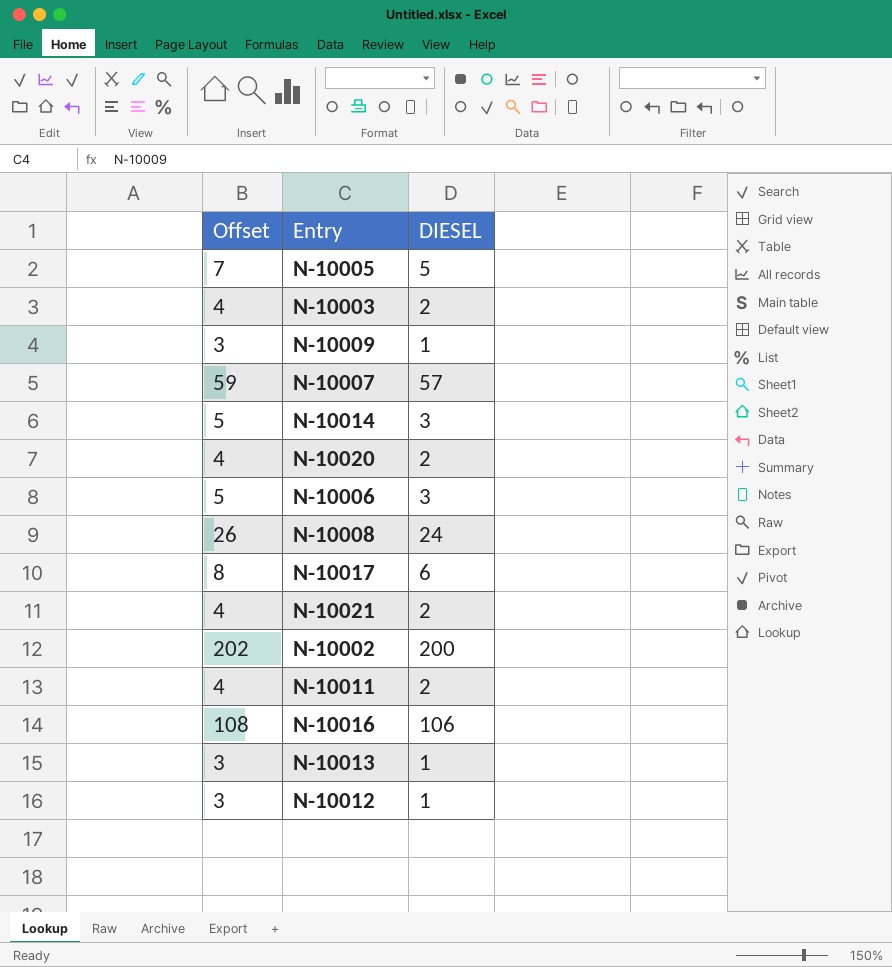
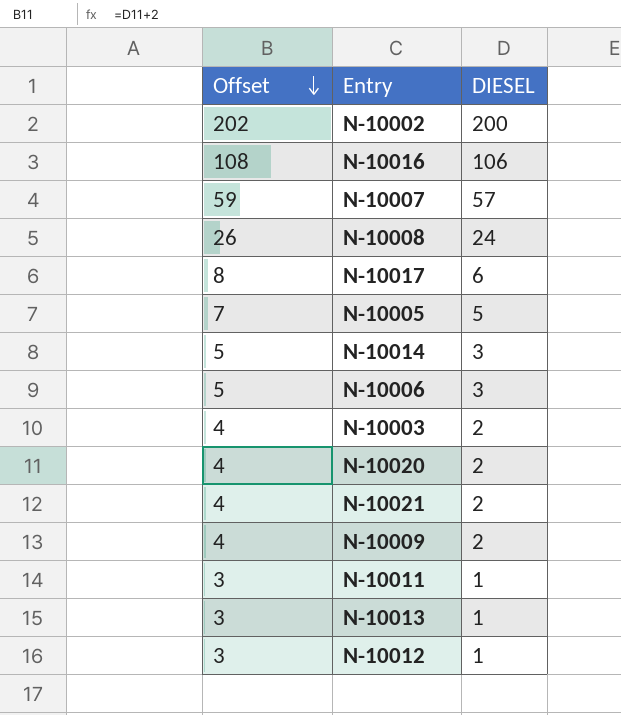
row order: none -> Offset descending
N-10009 | Offset: 3 -> 4
N-10009 | DIESEL: 1 -> 2
N-10011 | Offset: 4 -> 3
N-10011 | DIESEL: 2 -> 1

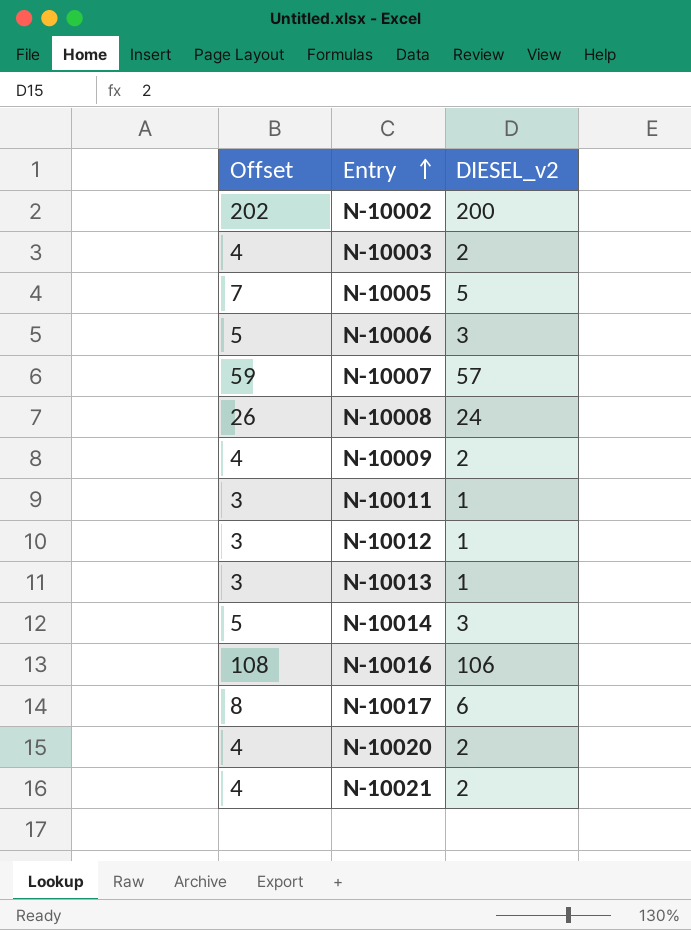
row order: Offset descending -> Entry ascending
column name: DIESEL -> DIESEL_v2

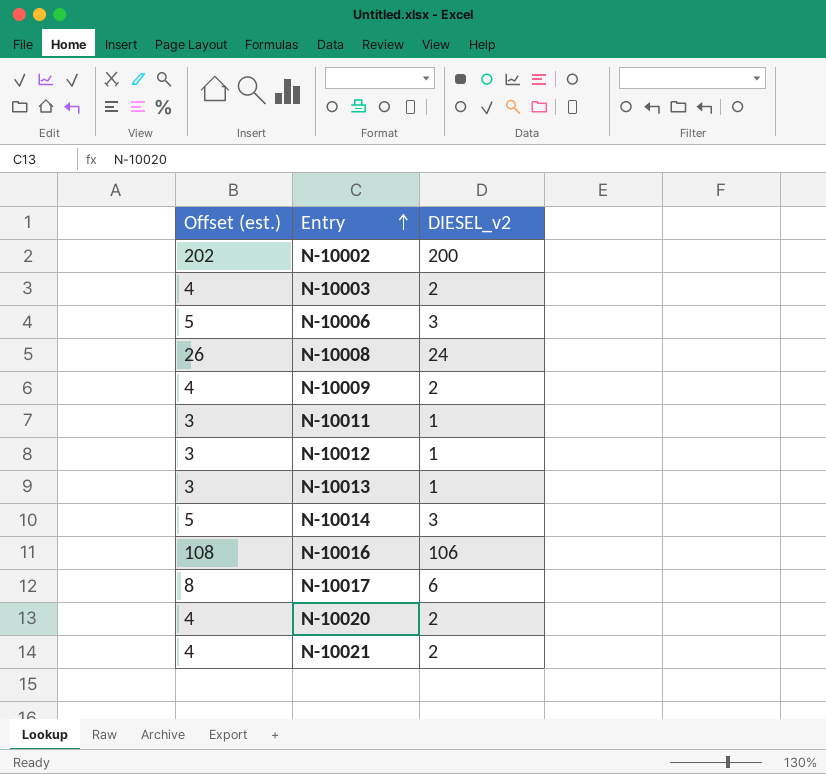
column name: Offset -> Offset (est.)
row N-10005: 7 | 5 -> none
row N-10007: 59 | 57 -> none

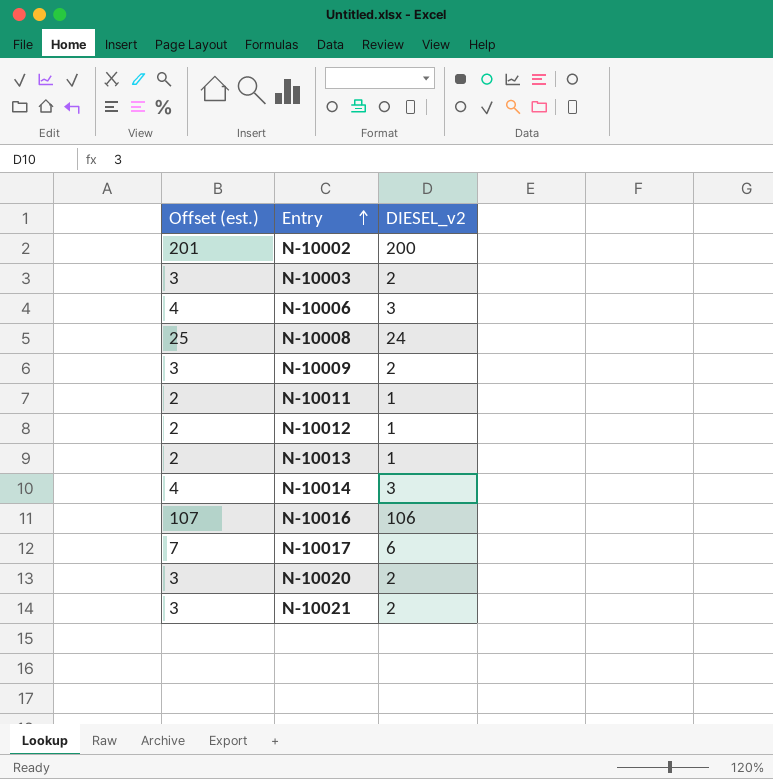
column Offset (est.) | formula: [DIESEL_v2] + 2 -> [DIESEL_v2] + 1

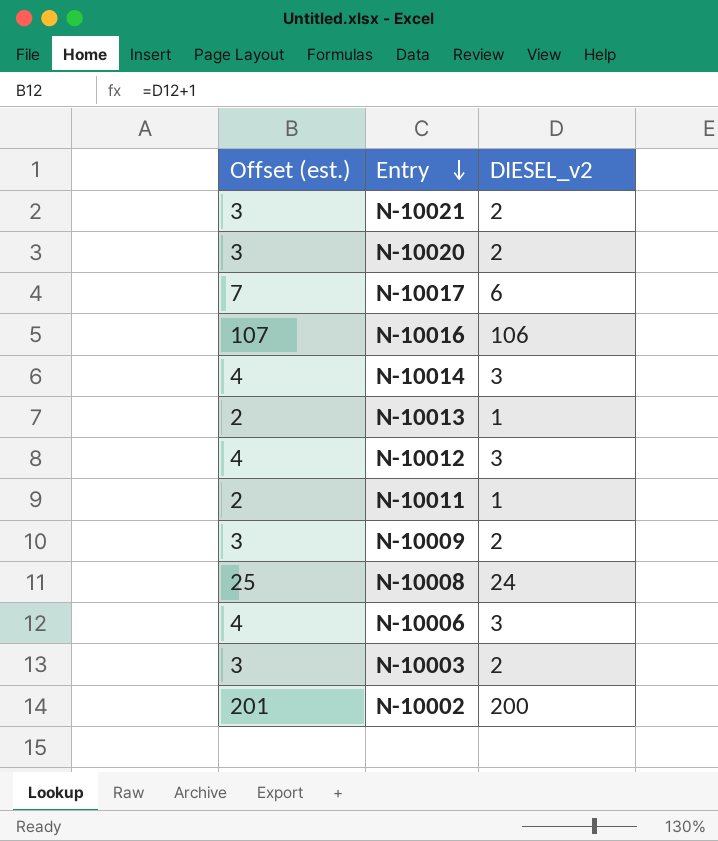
row order: Entry ascending -> Entry descending
N-10012 | Offset (est.): 2 -> 4
N-10012 | DIESEL_v2: 1 -> 3

